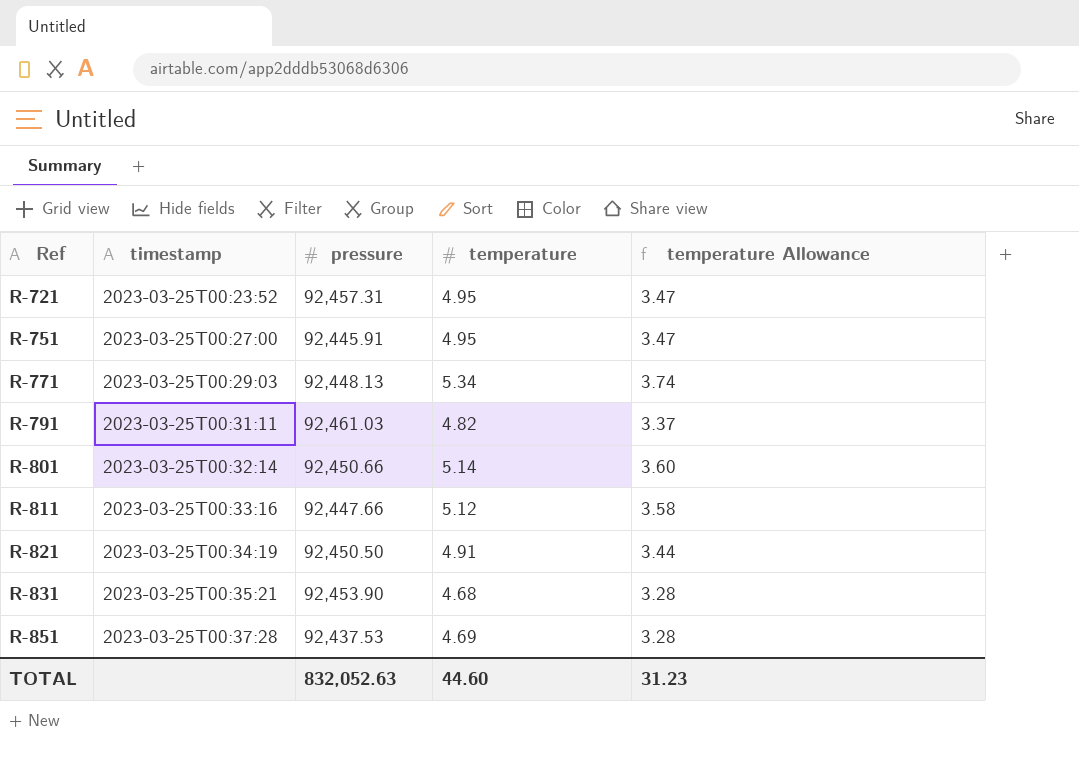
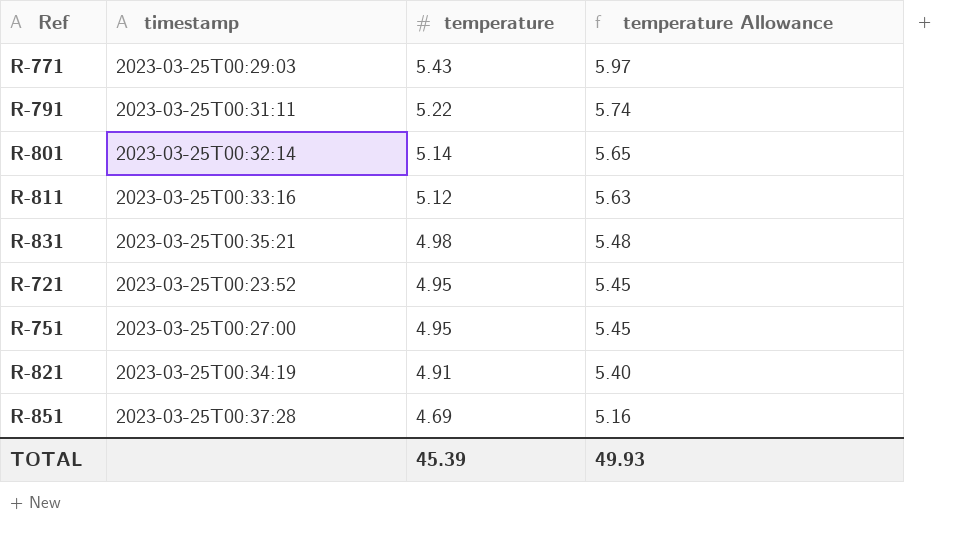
row order: Ref ascending -> temperature descending
column pressure | position: 3 -> none
column temperature Allowance | formula: [temperature] * 0.7 -> [temperature] * 1.1
R-771 | temperature: 5.34 -> 5.43
R-791 | temperature: 4.82 -> 5.22
R-831 | temperature: 4.68 -> 4.98
TOTAL | temperature: 44.60 -> 45.39
TOTAL | temperature Allowance: 31.23 -> 49.93

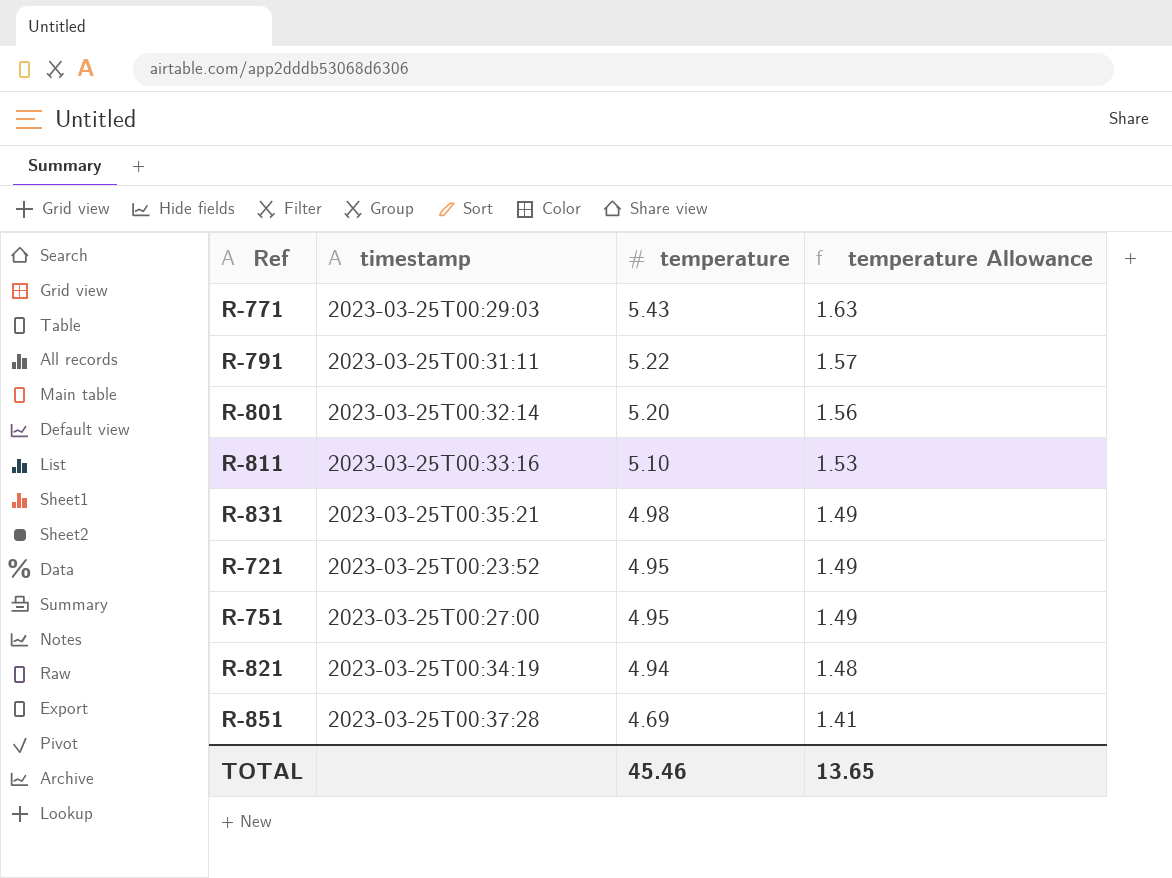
column temperature Allowance | formula: [temperature] * 1.1 -> [temperature] * 0.3
R-801 | temperature: 5.14 -> 5.20
R-811 | temperature: 5.12 -> 5.10
R-821 | temperature: 4.91 -> 4.94
TOTAL | temperature: 45.39 -> 45.46
TOTAL | temperature Allowance: 49.93 -> 13.65

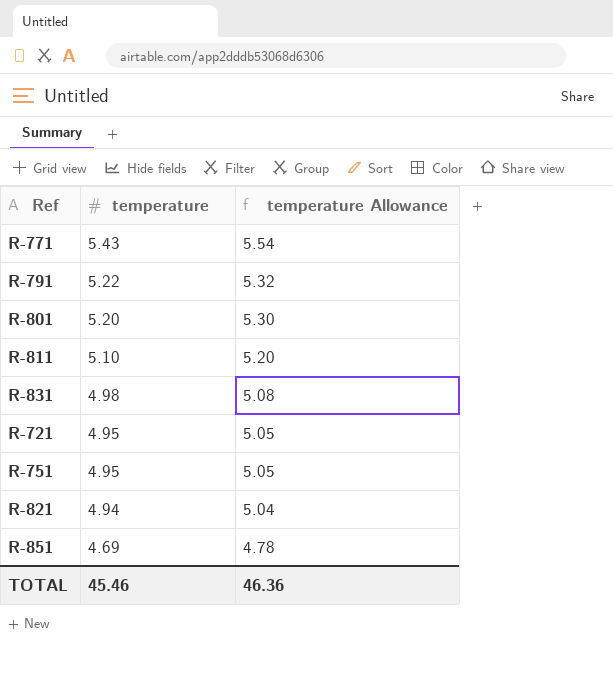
column timestamp | position: 2 -> none
column temperature Allowance | formula: [temperature] * 0.3 -> [temperature] * 1.02
TOTAL | temperature Allowance: 13.65 -> 46.36

